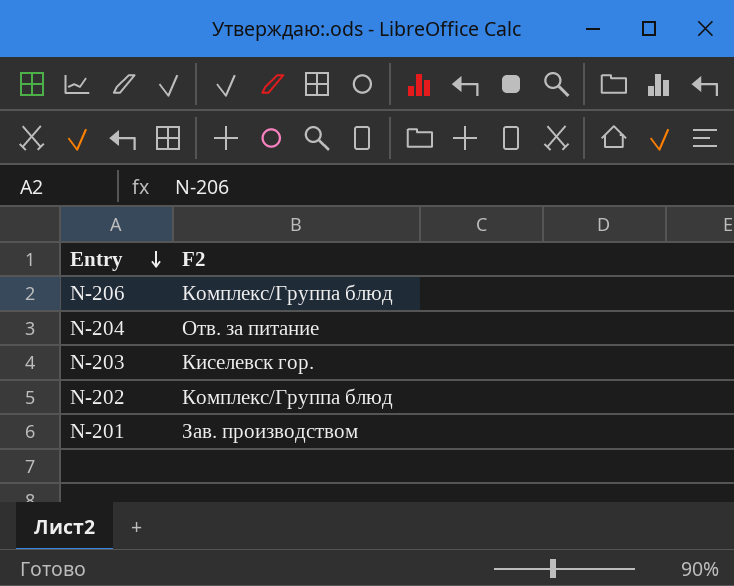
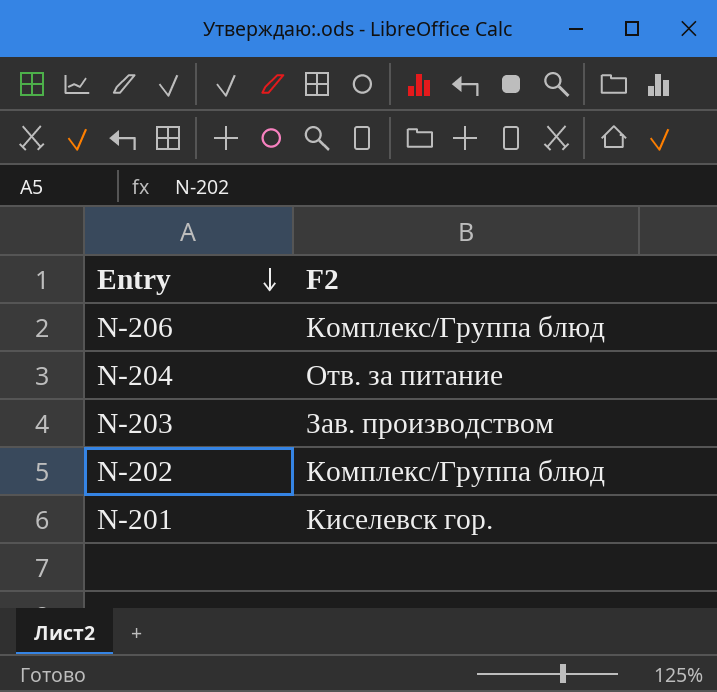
N-203 | F2: Киселевск гор. -> Зав. производством
N-201 | F2: Зав. производством -> Киселевск гор.

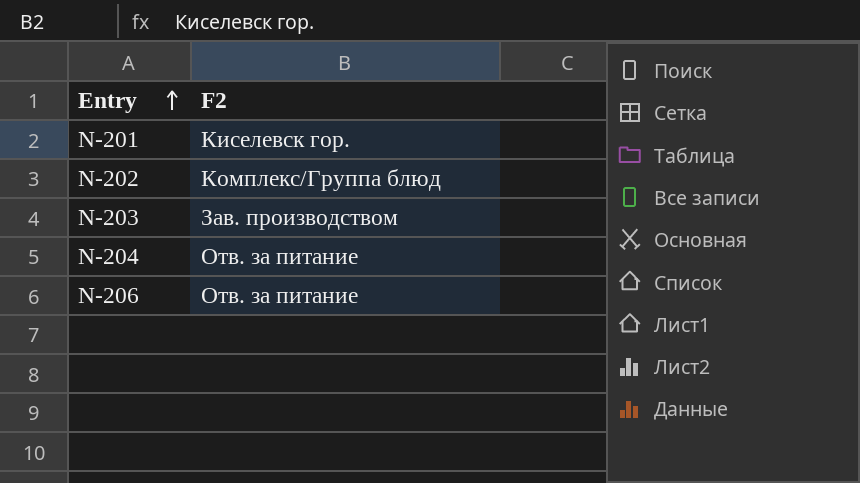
row order: Entry descending -> Entry ascending
N-206 | F2: Комплекс/Группа блюд -> Отв. за питание

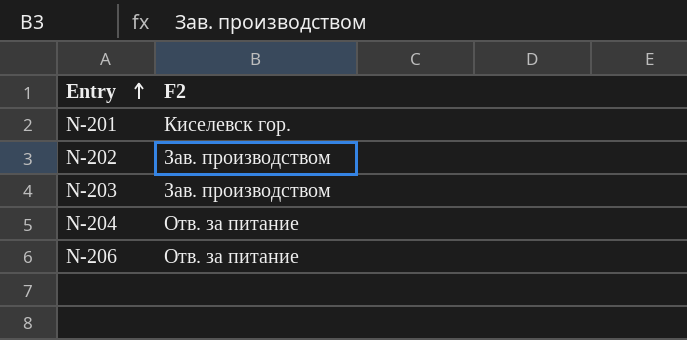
N-202 | F2: Комплекс/Группа блюд -> Зав. производством

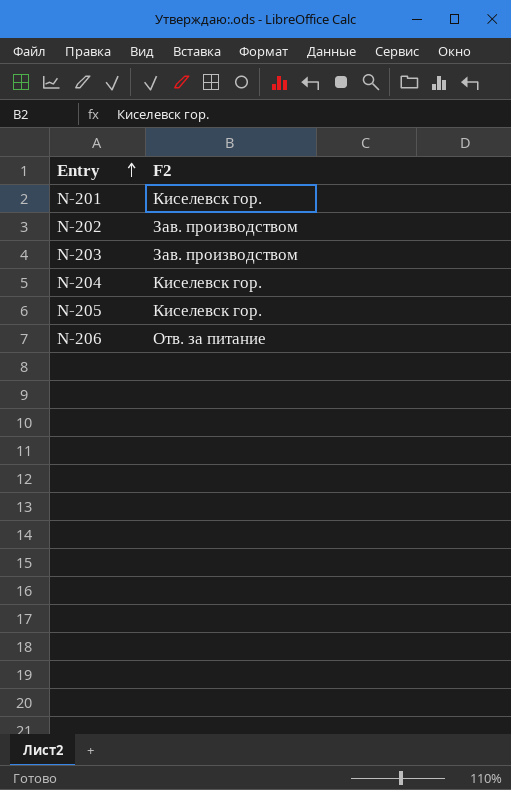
N-204 | F2: Отв. за питание -> Киселевск гор.
row N-205: none -> Киселевск гор.

